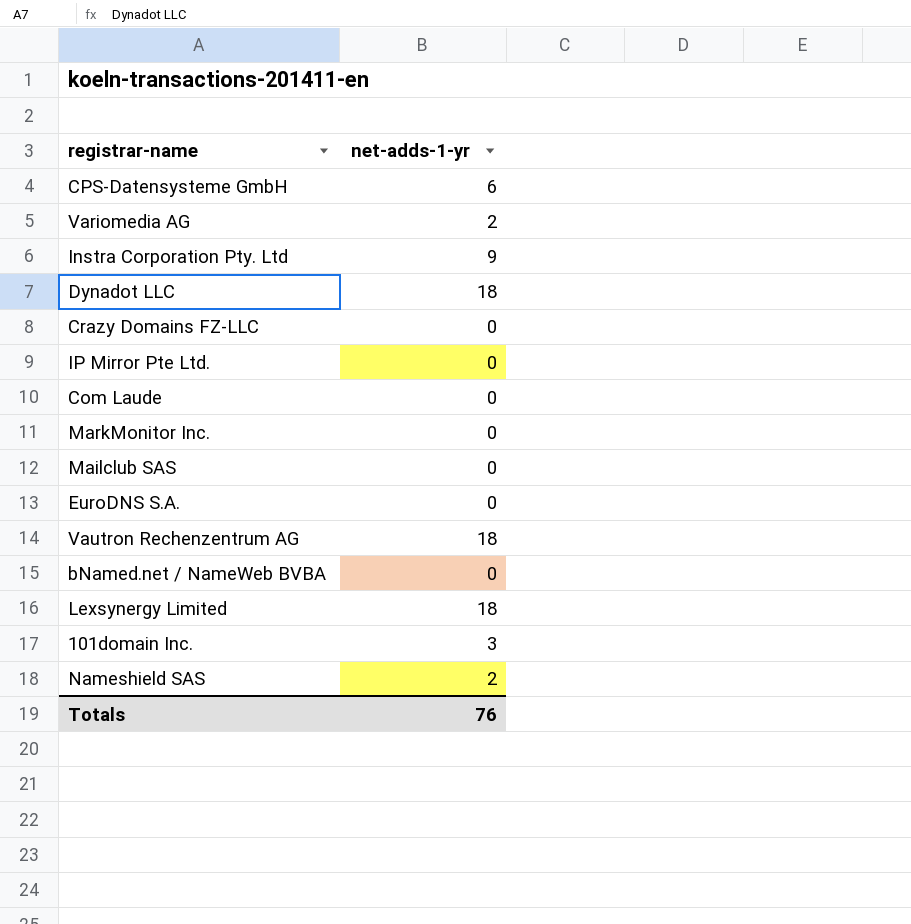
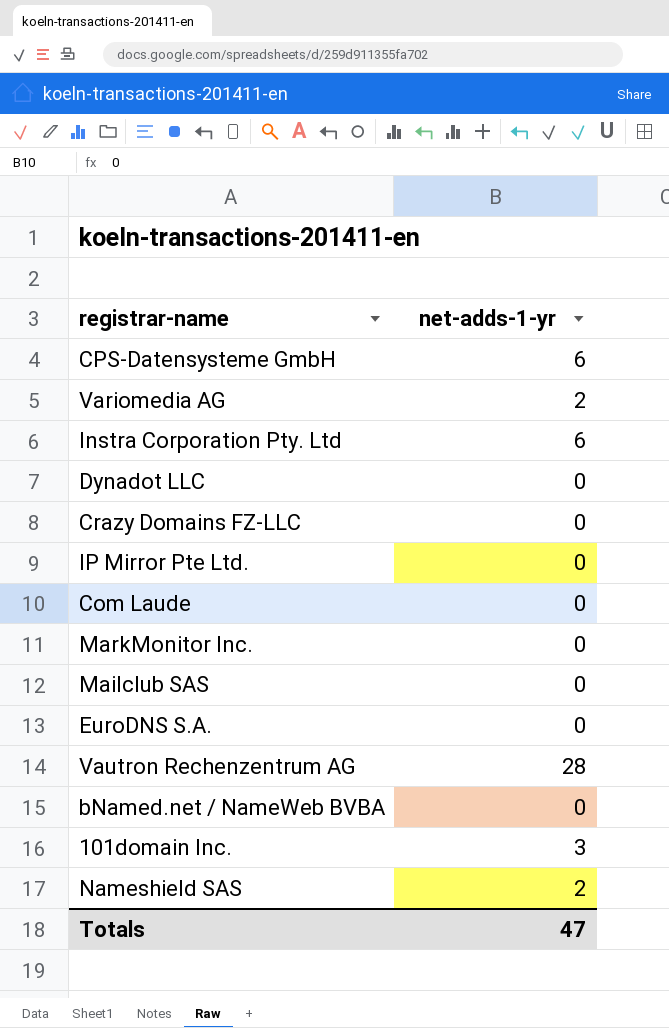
row Lexsynergy Limited: 18 -> none
Instra Corporation Pty. Ltd | net-adds-1-yr: 9 -> 6
Dynadot LLC | net-adds-1-yr: 18 -> 0
Vautron Rechenzentrum AG | net-adds-1-yr: 18 -> 28
Totals | net-adds-1-yr: 76 -> 47

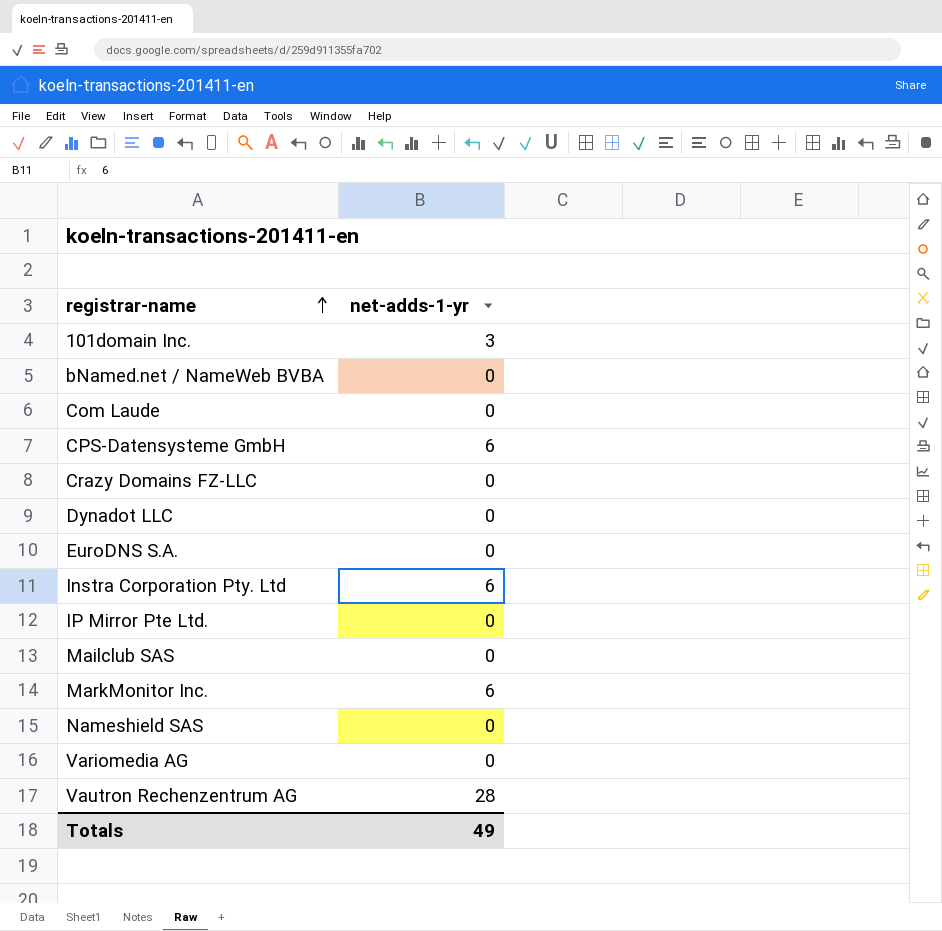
row order: none -> registrar-name ascending
MarkMonitor Inc. | net-adds-1-yr: 0 -> 6
Nameshield SAS | net-adds-1-yr: 2 -> 0
Variomedia AG | net-adds-1-yr: 2 -> 0
Totals | net-adds-1-yr: 47 -> 49

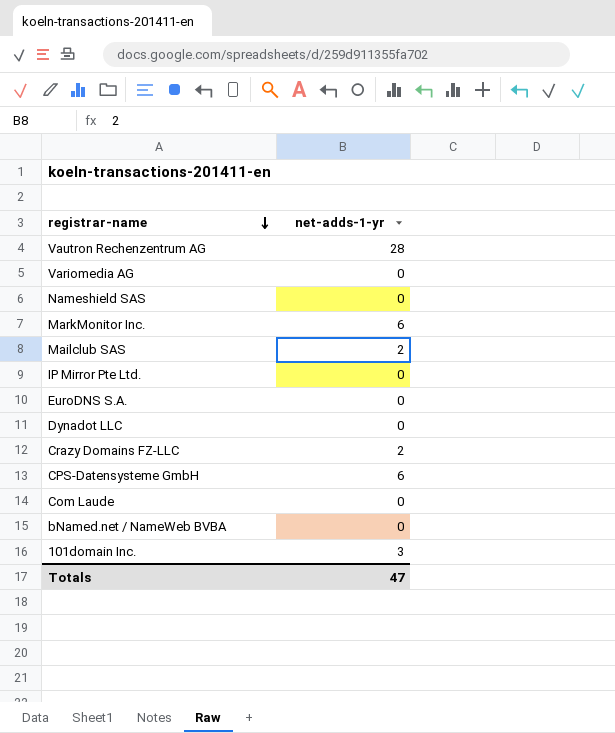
row order: registrar-name ascending -> registrar-name descending
row Instra Corporation Pty. Ltd: 6 -> none
Mailclub SAS | net-adds-1-yr: 0 -> 2
Crazy Domains FZ-LLC | net-adds-1-yr: 0 -> 2
Totals | net-adds-1-yr: 49 -> 47

